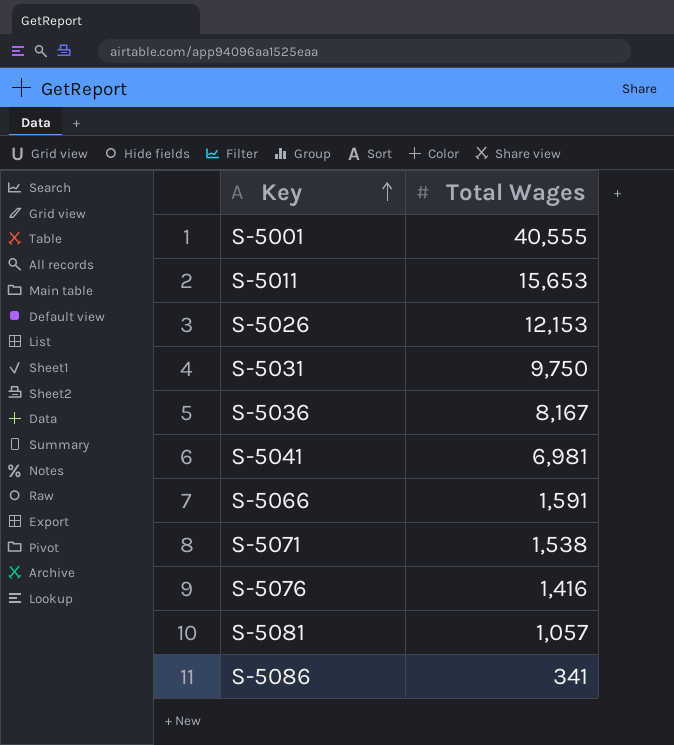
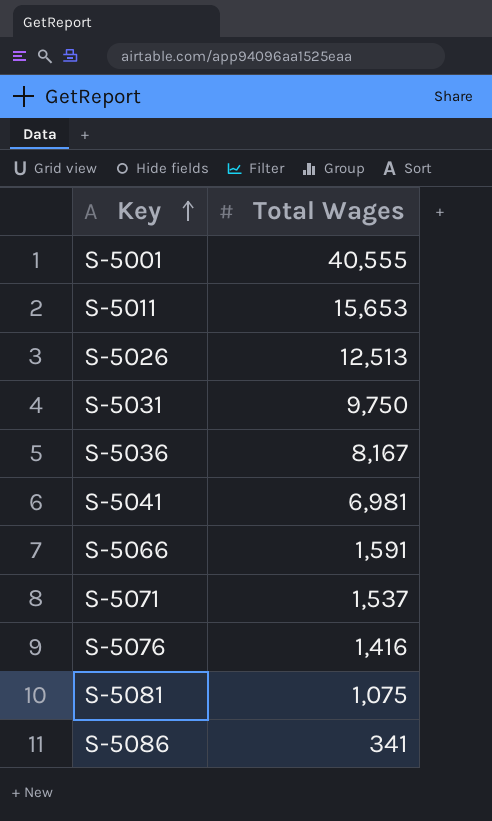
S-5026 | Total Wages: 12,153 -> 12,513
S-5071 | Total Wages: 1,538 -> 1,537
S-5081 | Total Wages: 1,057 -> 1,075

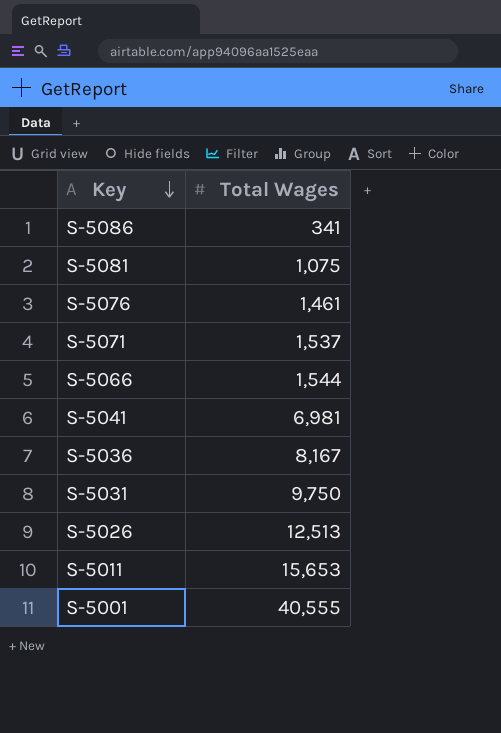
row order: Key ascending -> Key descending
S-5076 | Total Wages: 1,416 -> 1,461
S-5066 | Total Wages: 1,591 -> 1,544

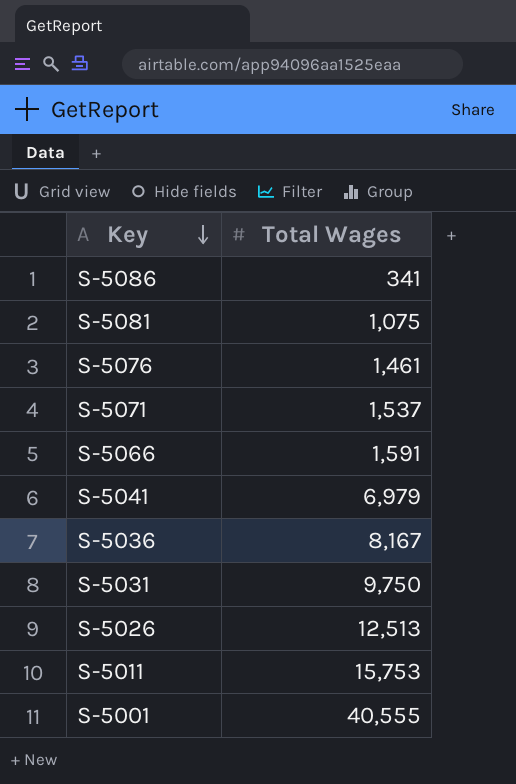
S-5066 | Total Wages: 1,544 -> 1,591
S-5041 | Total Wages: 6,981 -> 6,979
S-5011 | Total Wages: 15,653 -> 15,753

